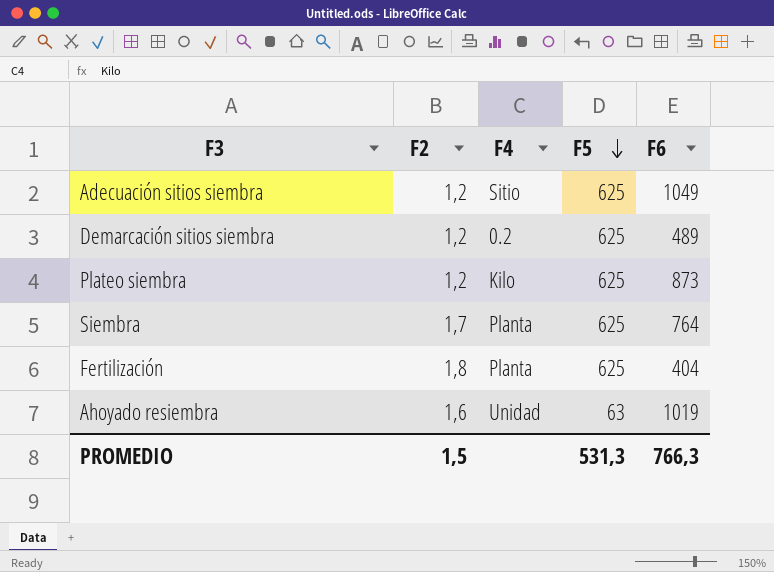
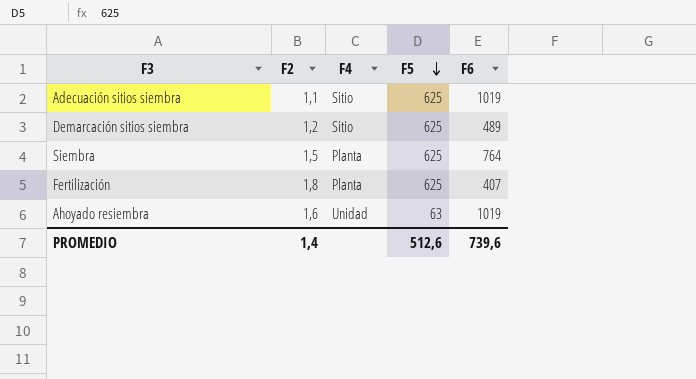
row Plateo siembra: 1,2 | Kilo | 625 | 873 -> none
Adecuación sitios siembra | F2: 1,2 -> 1,1
Adecuación sitios siembra | F6: 1049 -> 1019
Demarcación sitios siembra | F4: 0.2 -> Sitio
Siembra | F2: 1,7 -> 1,5
Fertilización | F6: 404 -> 407
PROMEDIO | F2: 1,5 -> 1,4
PROMEDIO | F5: 531,3 -> 512,6
PROMEDIO | F6: 766,3 -> 739,6

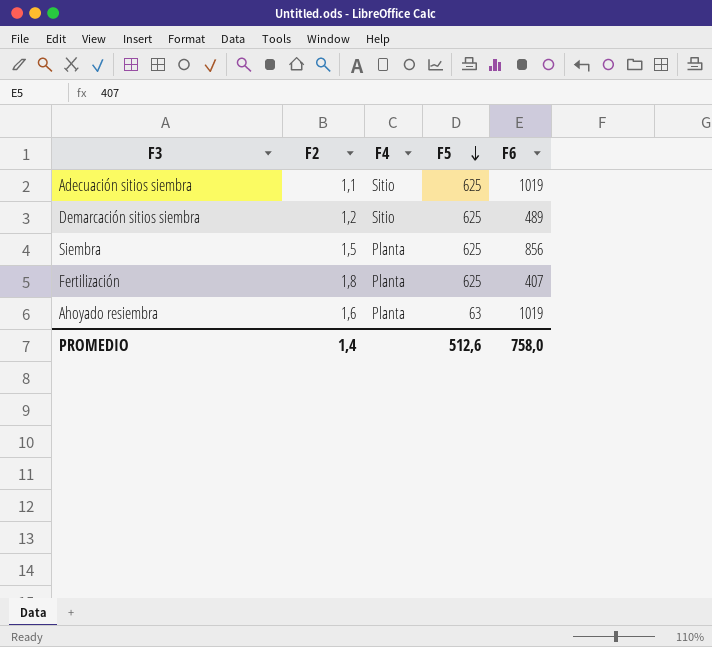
Siembra | F6: 764 -> 856
Ahoyado resiembra | F4: Unidad -> Planta
PROMEDIO | F6: 739,6 -> 758,0

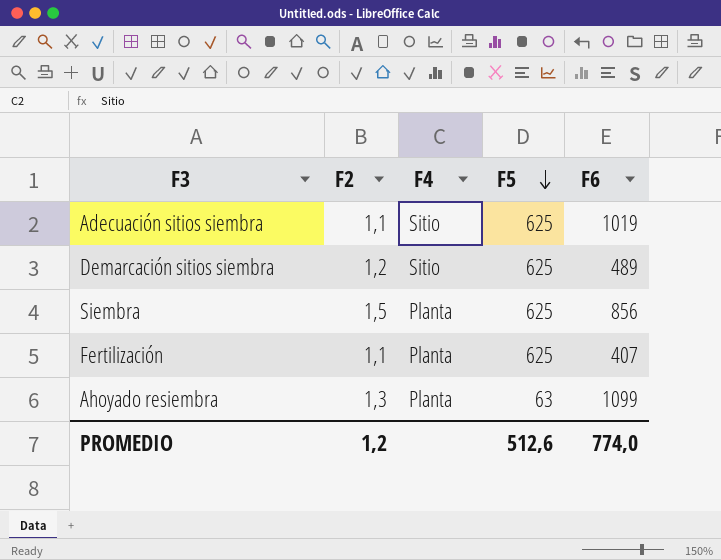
Fertilización | F2: 1,8 -> 1,1
Ahoyado resiembra | F2: 1,6 -> 1,3
Ahoyado resiembra | F6: 1019 -> 1099
PROMEDIO | F2: 1,4 -> 1,2
PROMEDIO | F6: 758,0 -> 774,0

